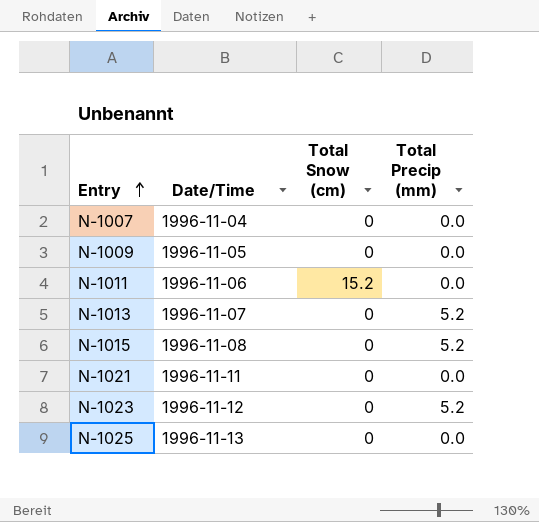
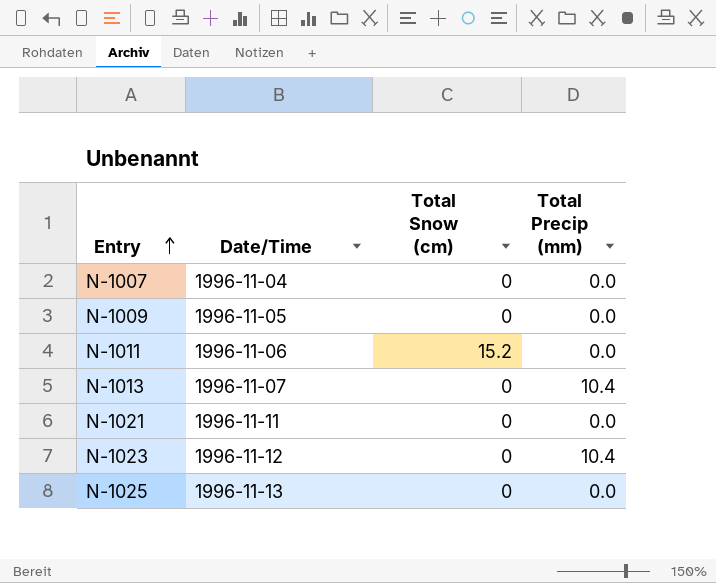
row N-1015: 1996-11-08 | 0 | 5.2 -> none
N-1013 | Total Precip (mm): 5.2 -> 10.4
N-1023 | Total Precip (mm): 5.2 -> 10.4

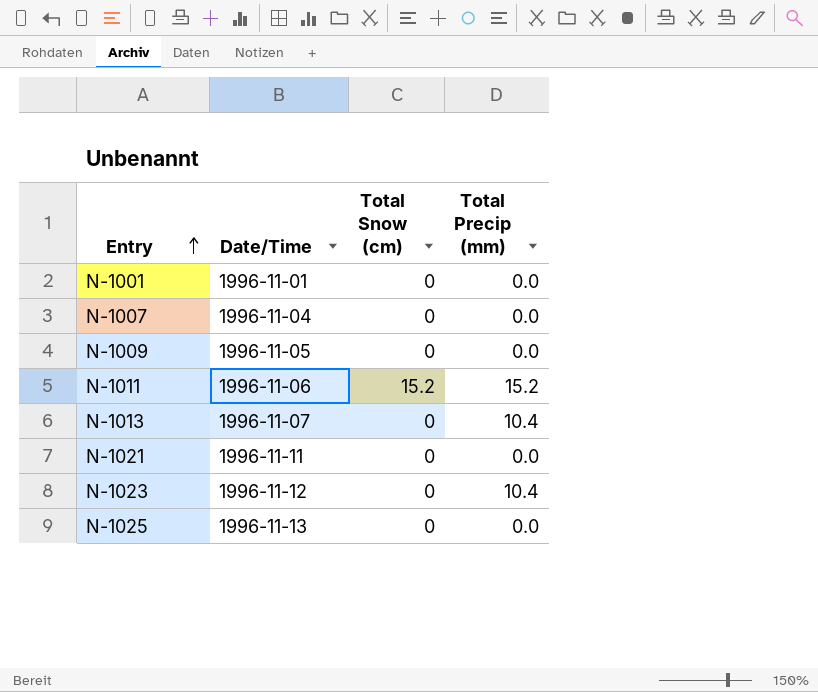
row N-1001: none -> 1996-11-01 | 0 | 0.0
N-1011 | Total Precip (mm): 0.0 -> 15.2

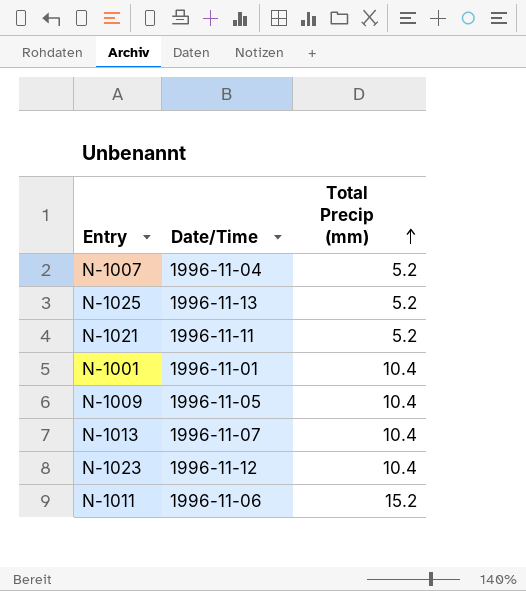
row order: Entry ascending -> Total Precip (mm) ascending
column Total Snow (cm) | position: 3 -> none
N-1007 | Total Precip (mm): 0.0 -> 5.2
N-1025 | Total Precip (mm): 0.0 -> 5.2
N-1021 | Total Precip (mm): 0.0 -> 5.2
N-1001 | Total Precip (mm): 0.0 -> 10.4
N-1009 | Total Precip (mm): 0.0 -> 10.4

